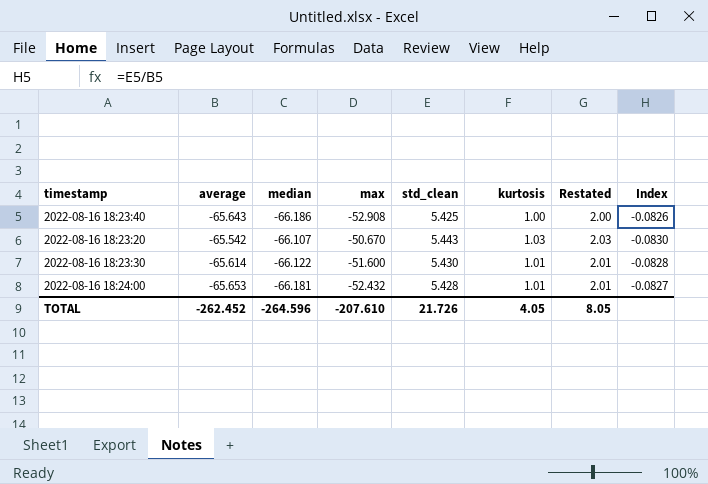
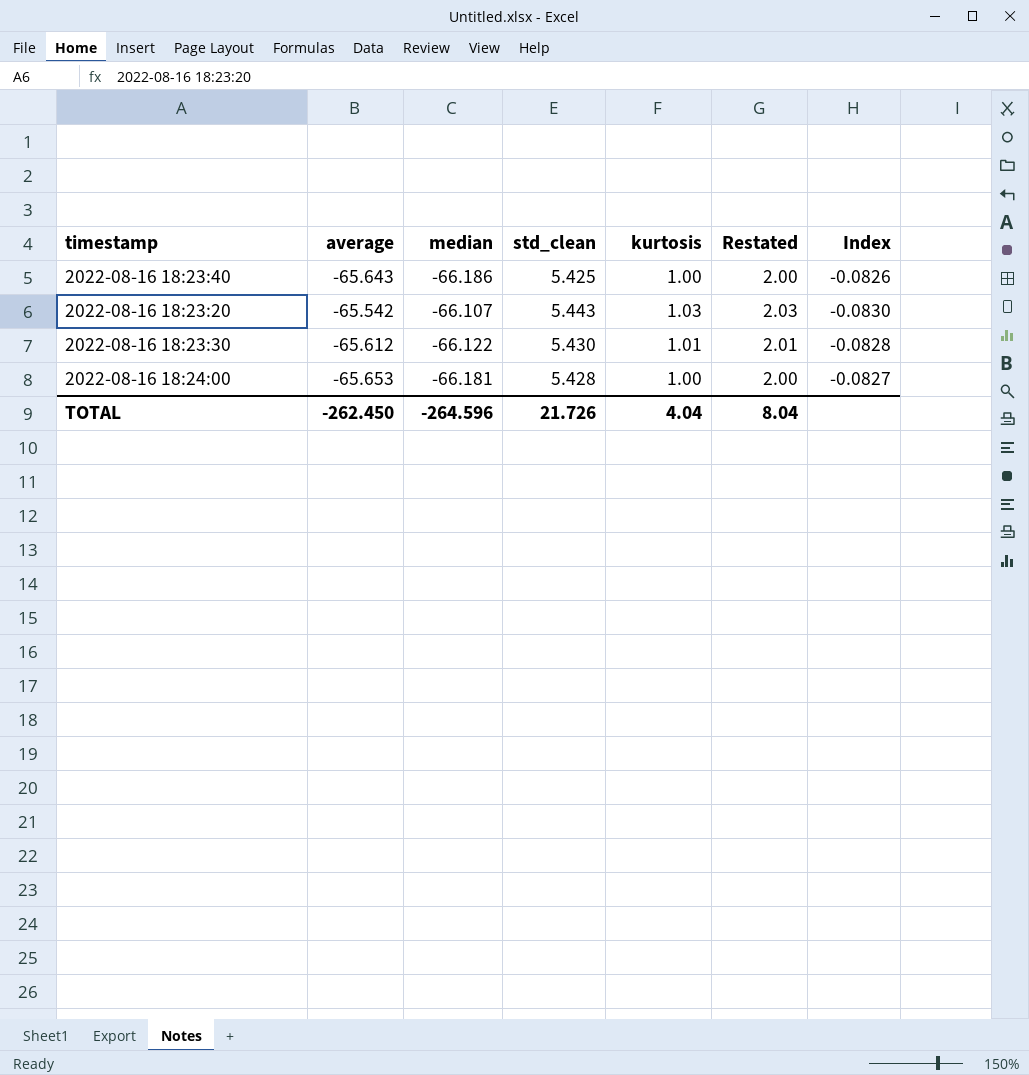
column max | position: 4 -> none
2022-08-16 18:23:30 | average: -65.614 -> -65.612
2022-08-16 18:24:00 | kurtosis: 1.01 -> 1.00
2022-08-16 18:24:00 | Restated: 2.01 -> 2.00
TOTAL | average: -262.452 -> -262.450
TOTAL | kurtosis: 4.05 -> 4.04
TOTAL | Restated: 8.05 -> 8.04

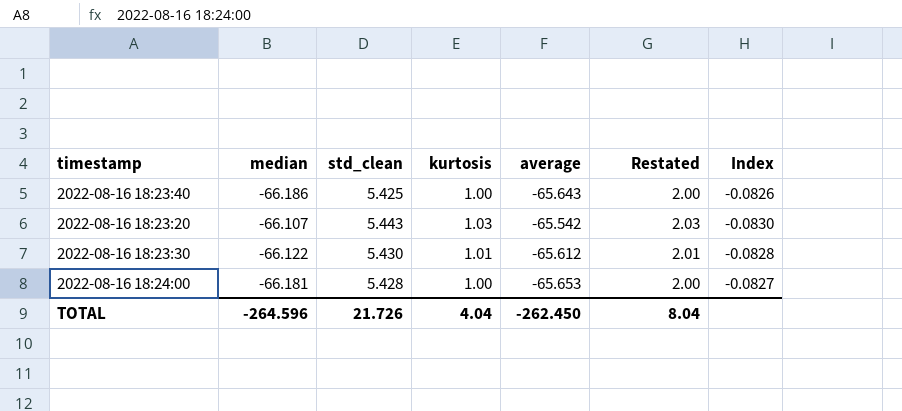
column average | position: 2 -> 5

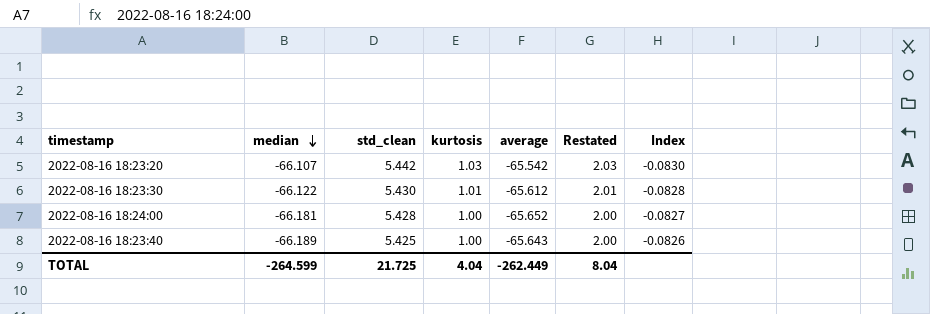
row order: none -> median descending
2022-08-16 18:23:20 | std_clean: 5.443 -> 5.442
2022-08-16 18:24:00 | average: -65.653 -> -65.652
2022-08-16 18:23:40 | median: -66.186 -> -66.189
TOTAL | median: -264.596 -> -264.599
TOTAL | std_clean: 21.726 -> 21.725
TOTAL | average: -262.450 -> -262.449

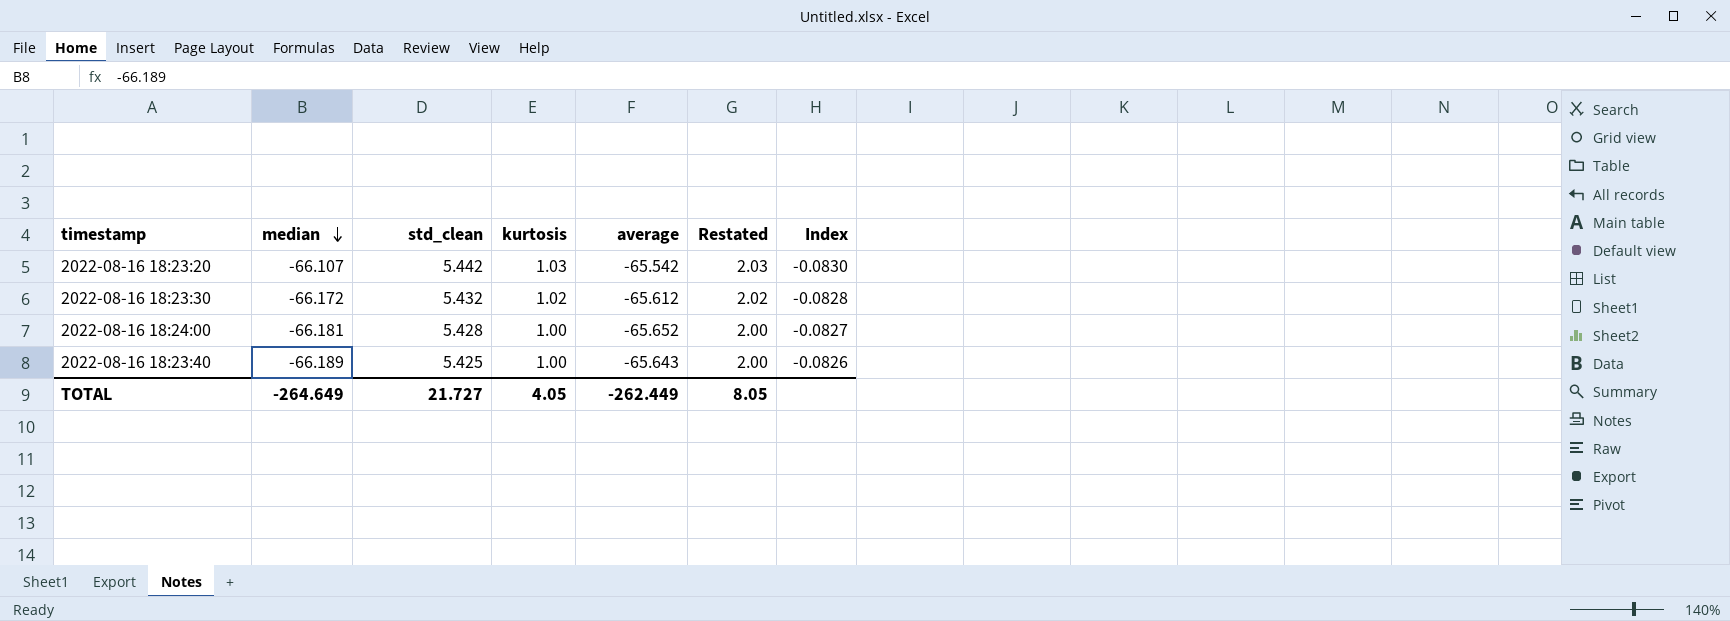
2022-08-16 18:23:30 | median: -66.122 -> -66.172
2022-08-16 18:23:30 | std_clean: 5.430 -> 5.432
2022-08-16 18:23:30 | kurtosis: 1.01 -> 1.02
2022-08-16 18:23:30 | Restated: 2.01 -> 2.02
TOTAL | median: -264.599 -> -264.649
TOTAL | std_clean: 21.725 -> 21.727
TOTAL | kurtosis: 4.04 -> 4.05
TOTAL | Restated: 8.04 -> 8.05

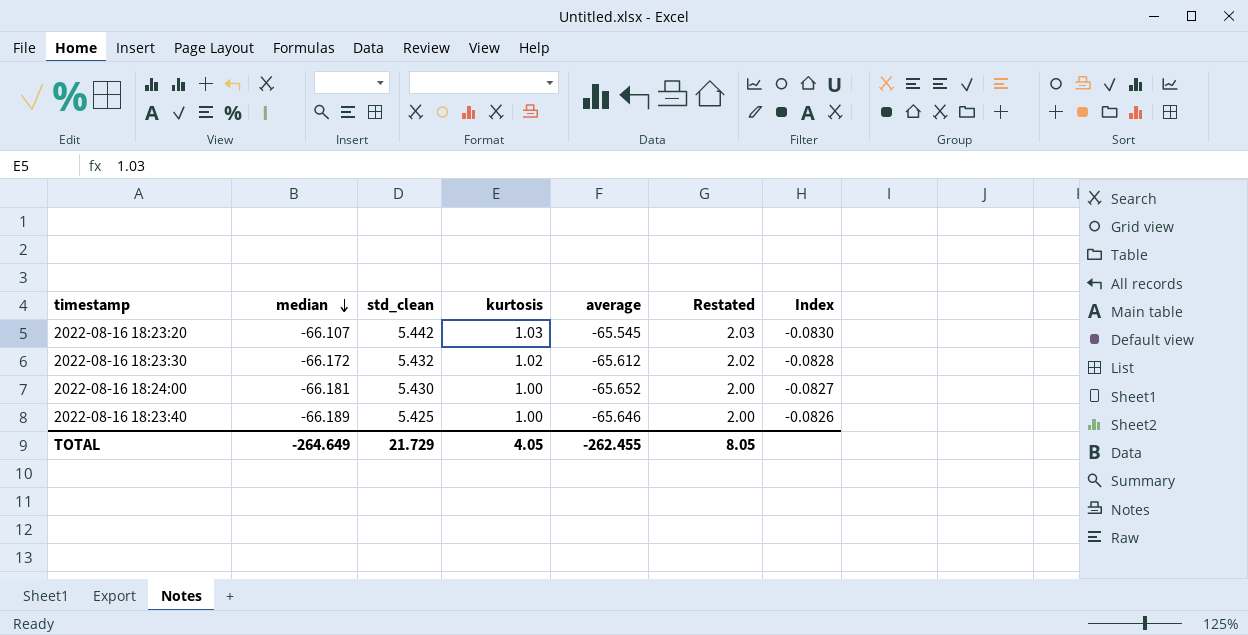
2022-08-16 18:23:20 | average: -65.542 -> -65.545
2022-08-16 18:24:00 | std_clean: 5.428 -> 5.430
2022-08-16 18:23:40 | average: -65.643 -> -65.646
TOTAL | std_clean: 21.727 -> 21.729
TOTAL | average: -262.449 -> -262.455

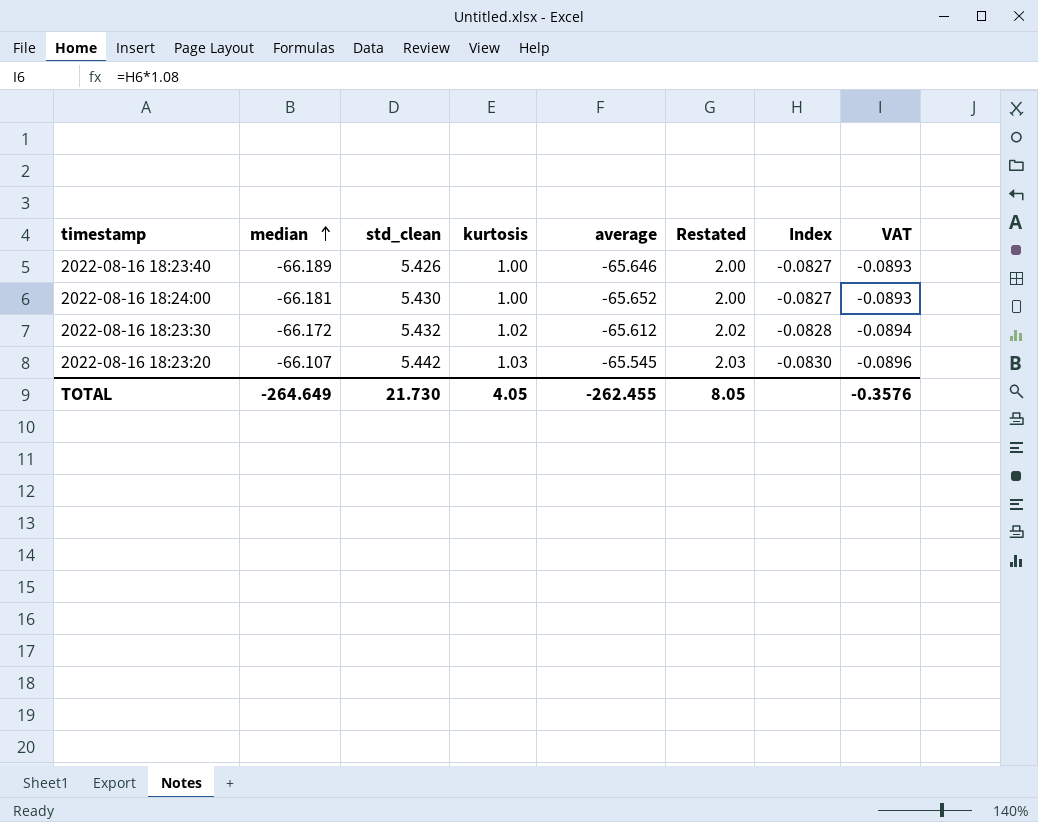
row order: median descending -> median ascending
column VAT | formula: none -> [Index] * 1.08
2022-08-16 18:23:40 | std_clean: 5.425 -> 5.426
2022-08-16 18:23:40 | Index: -0.0826 -> -0.0827
TOTAL | std_clean: 21.729 -> 21.730

